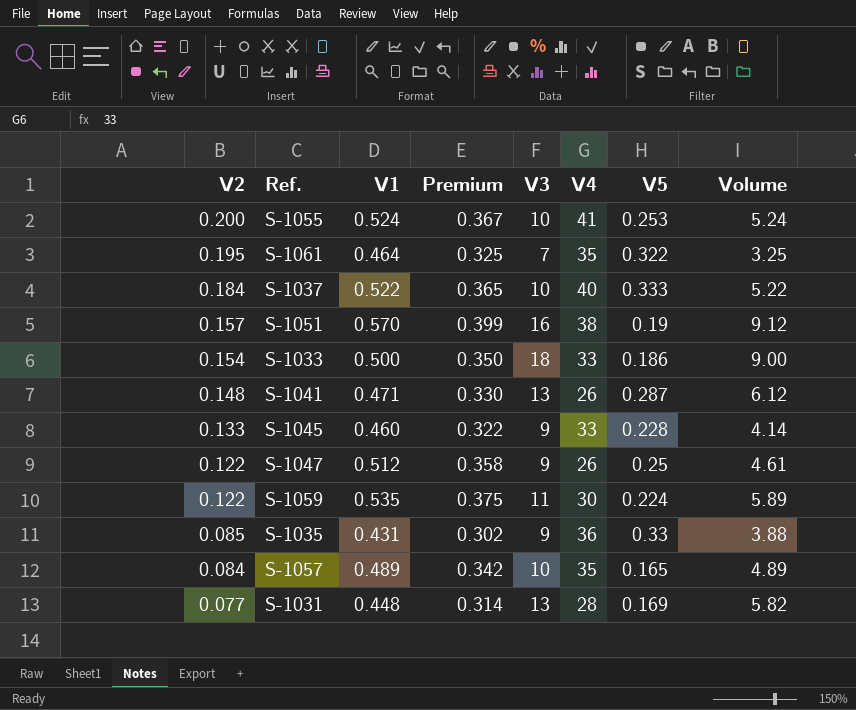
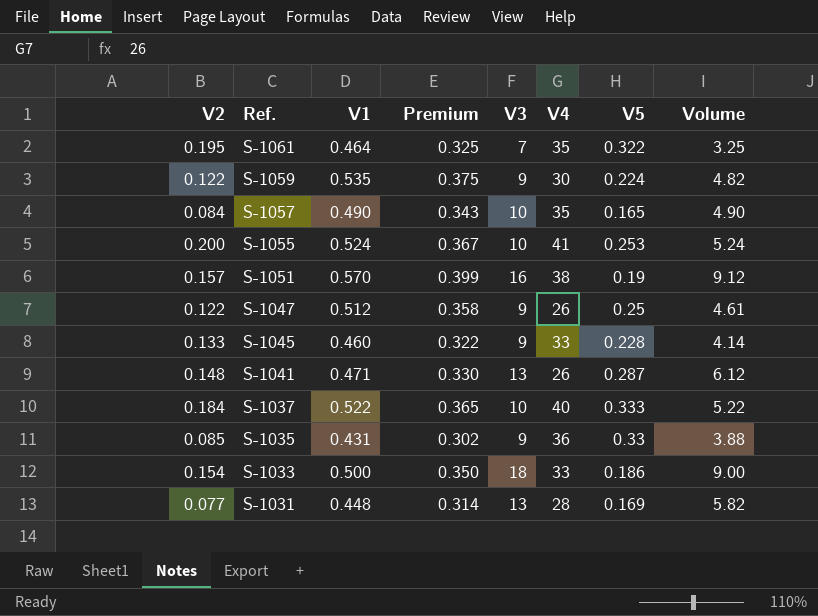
row order: V2 descending -> Ref. descending
S-1059 | V3: 11 -> 9
S-1059 | Volume: 5.89 -> 4.82
S-1057 | V1: 0.489 -> 0.490
S-1057 | Premium: 0.342 -> 0.343
S-1057 | Volume: 4.89 -> 4.90

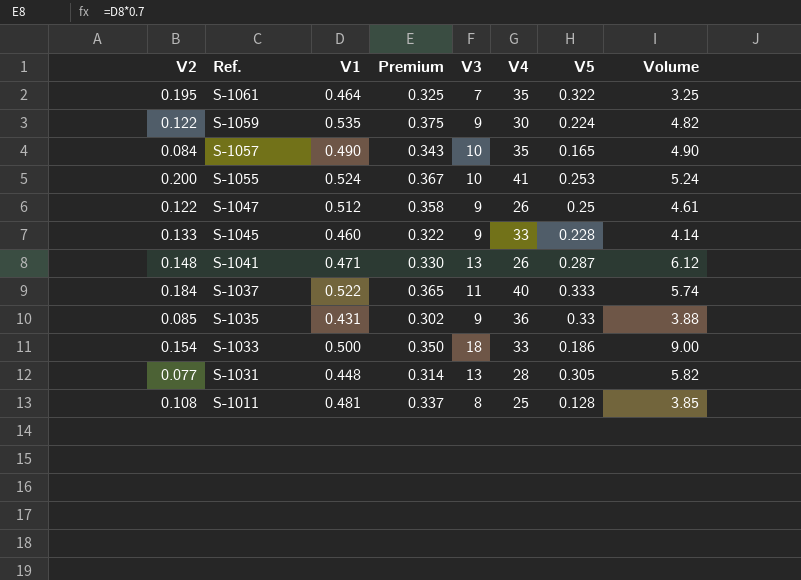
row S-1051: 0.157 | 0.570 | 0.399 | 16 | 38 | 0.19 | 9.12 -> none
S-1037 | V3: 10 -> 11
S-1037 | Volume: 5.22 -> 5.74
S-1031 | V5: 0.169 -> 0.305
row S-1011: none -> 0.108 | 0.481 | 0.337 | 8 | 25 | 0.128 | 3.85

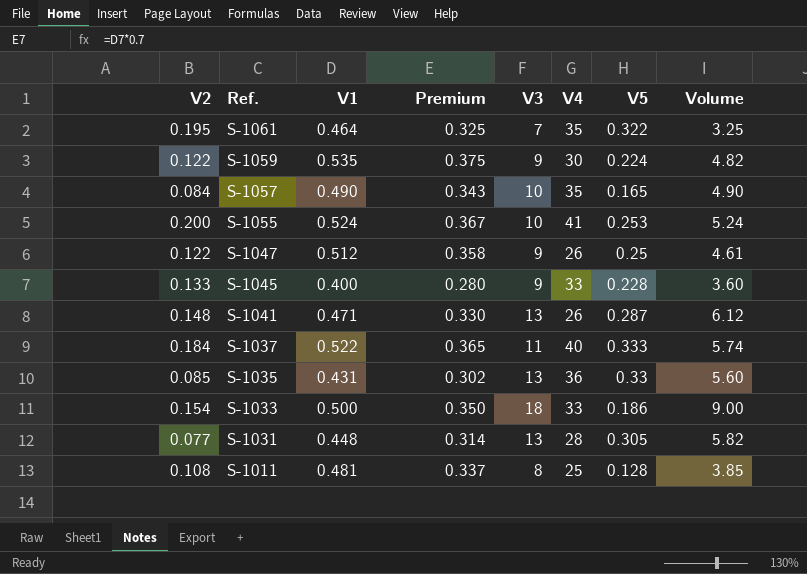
S-1045 | V1: 0.460 -> 0.400
S-1045 | Premium: 0.322 -> 0.280
S-1045 | Volume: 4.14 -> 3.60
S-1035 | V3: 9 -> 13
S-1035 | Volume: 3.88 -> 5.60

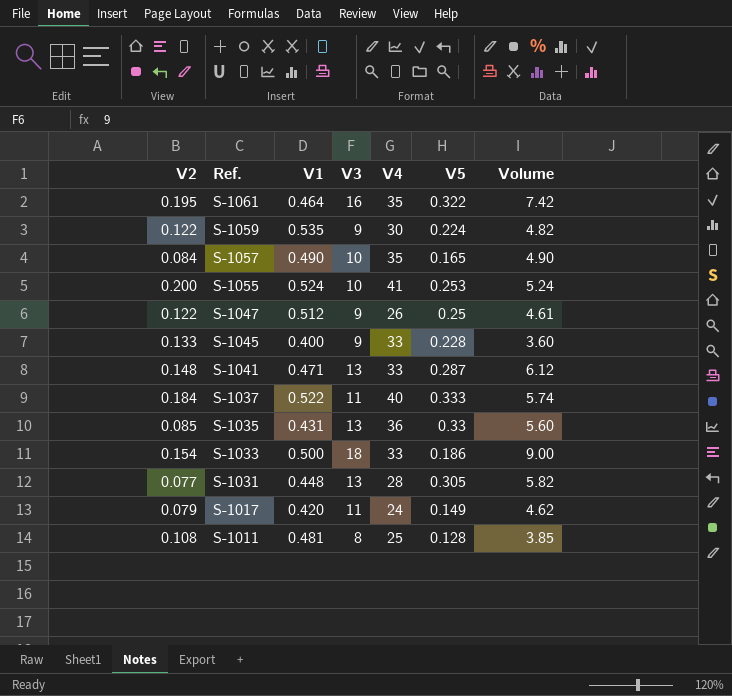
column Premium | formula: [V1] * 0.7 -> none
S-1061 | V3: 7 -> 16
S-1061 | Volume: 3.25 -> 7.42
S-1041 | V4: 26 -> 33
row S-1017: none -> 0.079 | 0.420 | 11 | 24 | 0.149 | 4.62

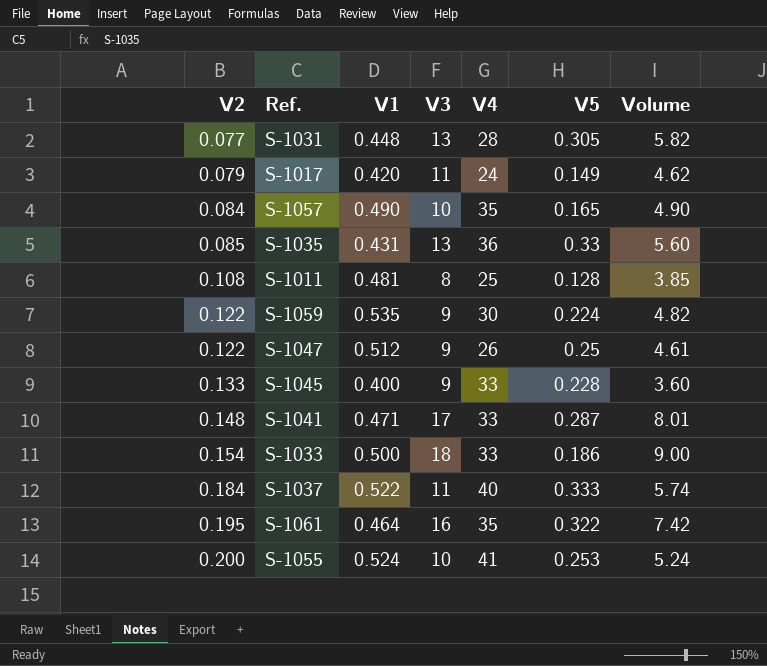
row order: Ref. descending -> V2 ascending
S-1041 | V3: 13 -> 17
S-1041 | Volume: 6.12 -> 8.01

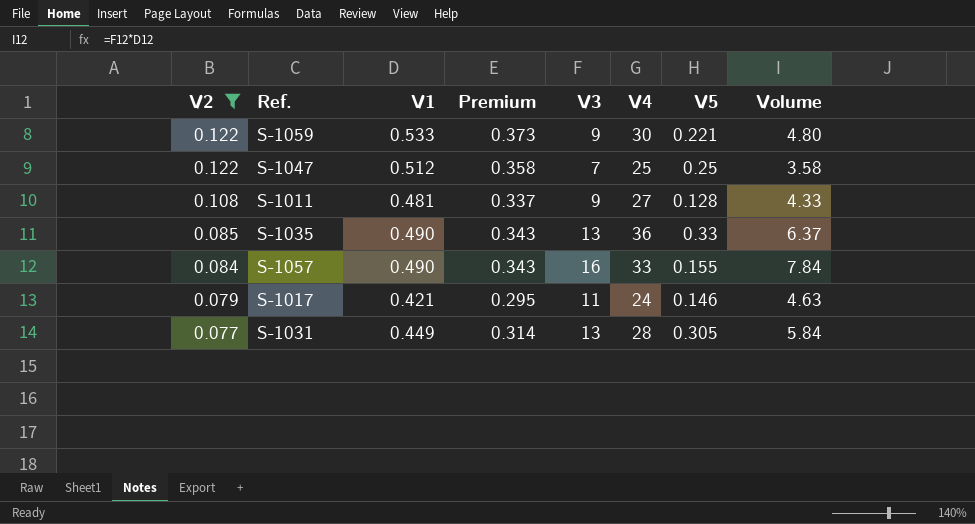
filter: none -> V2 <= 0.122
row order: V2 ascending -> V2 descending
column Premium | formula: none -> [V1] * 0.7
S-1059 | V1: 0.535 -> 0.533
S-1059 | V5: 0.224 -> 0.221
S-1059 | Volume: 4.82 -> 4.80
S-1047 | V3: 9 -> 7
S-1047 | V4: 26 -> 25
S-1047 | Volume: 4.61 -> 3.58
S-1011 | V3: 8 -> 9
S-1011 | V4: 25 -> 27
S-1011 | Volume: 3.85 -> 4.33
S-1035 | V1: 0.431 -> 0.490
S-1035 | Volume: 5.60 -> 6.37
S-1057 | V3: 10 -> 16
S-1057 | V4: 35 -> 33
S-1057 | V5: 0.165 -> 0.155
S-1057 | Volume: 4.90 -> 7.84
S-1017 | V1: 0.420 -> 0.421
S-1017 | V5: 0.149 -> 0.146
S-1017 | Volume: 4.62 -> 4.63
S-1031 | V1: 0.448 -> 0.449
S-1031 | Volume: 5.82 -> 5.84

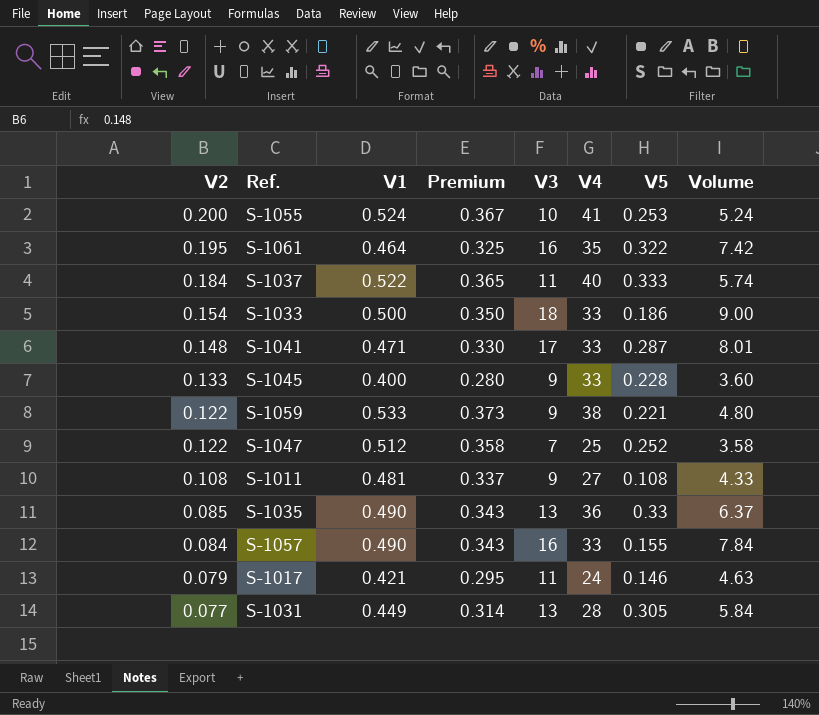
filter: V2 <= 0.122 -> none
S-1059 | V4: 30 -> 38
S-1047 | V5: 0.25 -> 0.252
S-1011 | V5: 0.128 -> 0.108

